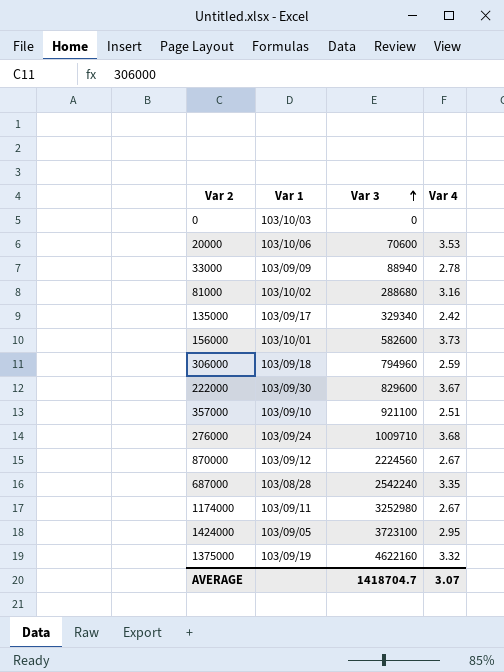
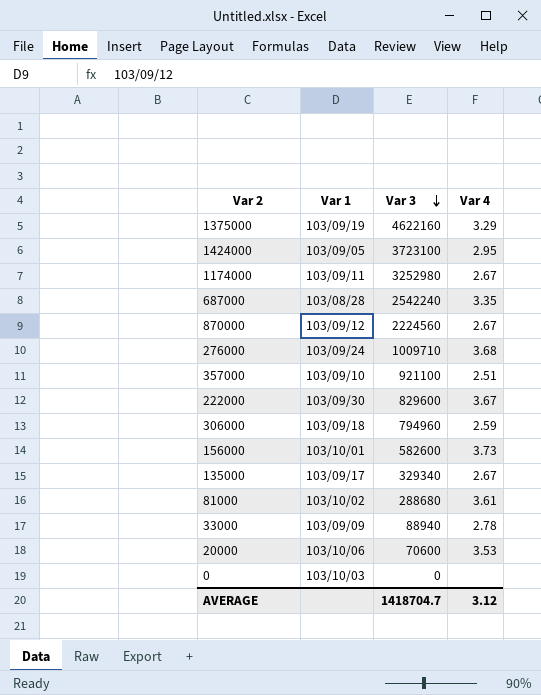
row order: Var 3 ascending -> Var 3 descending
1375000 | Var 4: 3.32 -> 3.29
135000 | Var 4: 2.42 -> 2.67
81000 | Var 4: 3.16 -> 3.61
AVERAGE | Var 4: 3.07 -> 3.12

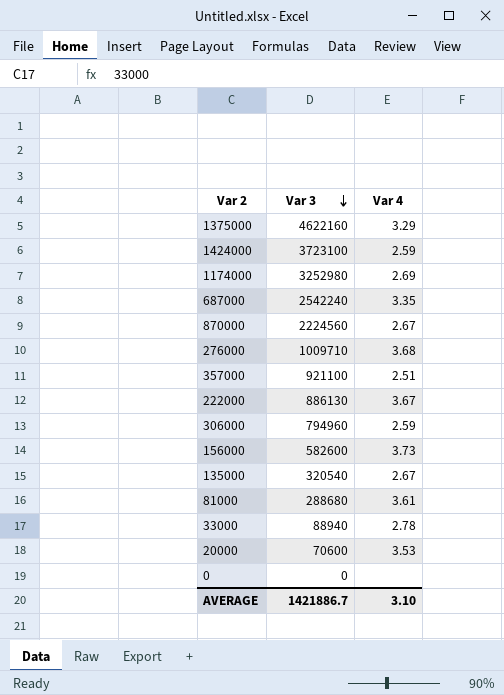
column Var 1 | position: 2 -> none
1424000 | Var 4: 2.95 -> 2.59
1174000 | Var 4: 2.67 -> 2.69
222000 | Var 3: 829600 -> 886130
135000 | Var 3: 329340 -> 320540
AVERAGE | Var 3: 1418704.7 -> 1421886.7
AVERAGE | Var 4: 3.12 -> 3.10

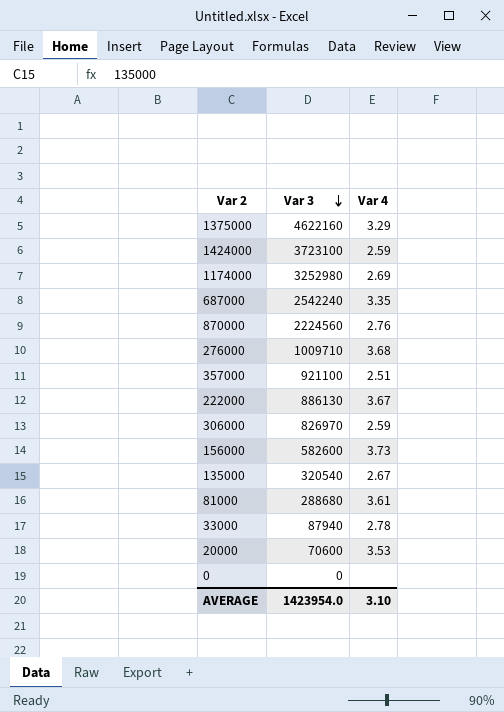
870000 | Var 4: 2.67 -> 2.76
306000 | Var 3: 794960 -> 826970
33000 | Var 3: 88940 -> 87940
AVERAGE | Var 3: 1421886.7 -> 1423954.0

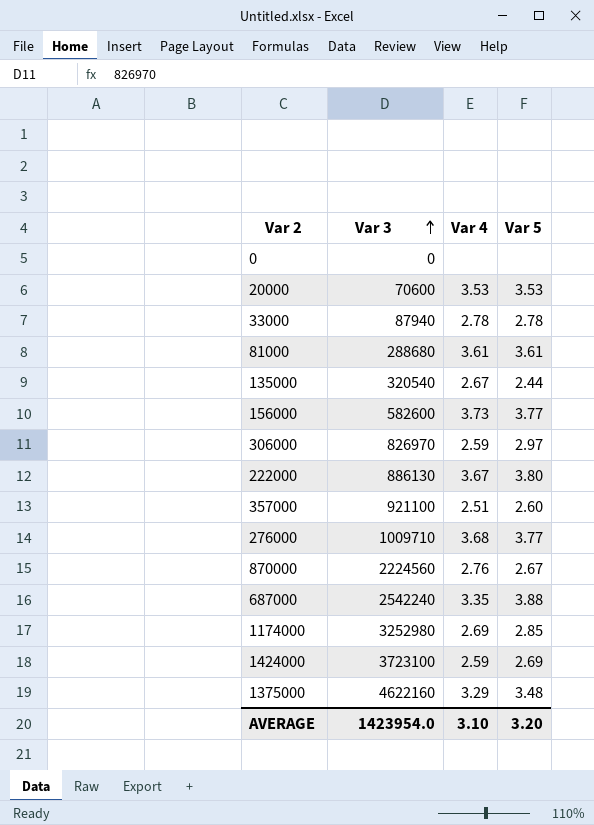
row order: Var 3 descending -> Var 3 ascending
column Var 5 | position: none -> 4

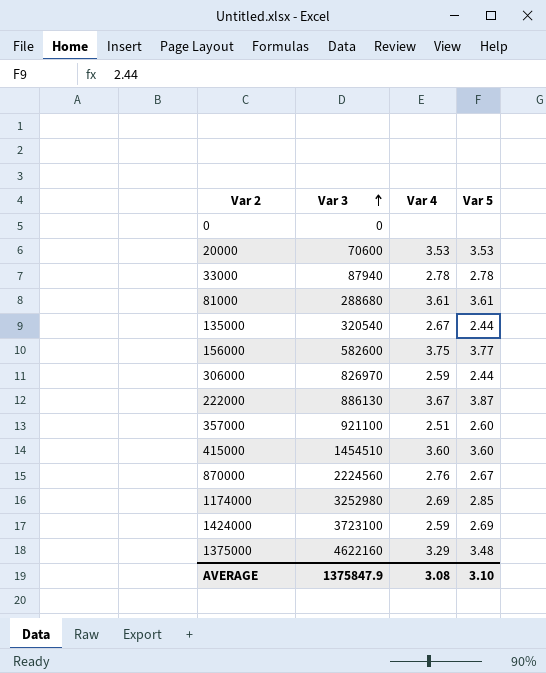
row 276000: 1009710 | 3.68 | 3.77 -> none
row 687000: 2542240 | 3.35 | 3.88 -> none
156000 | Var 4: 3.73 -> 3.75
306000 | Var 5: 2.97 -> 2.44
222000 | Var 5: 3.80 -> 3.87
row 415000: none -> 1454510 | 3.60 | 3.60
AVERAGE | Var 3: 1423954.0 -> 1375847.9
AVERAGE | Var 4: 3.10 -> 3.08
AVERAGE | Var 5: 3.20 -> 3.10

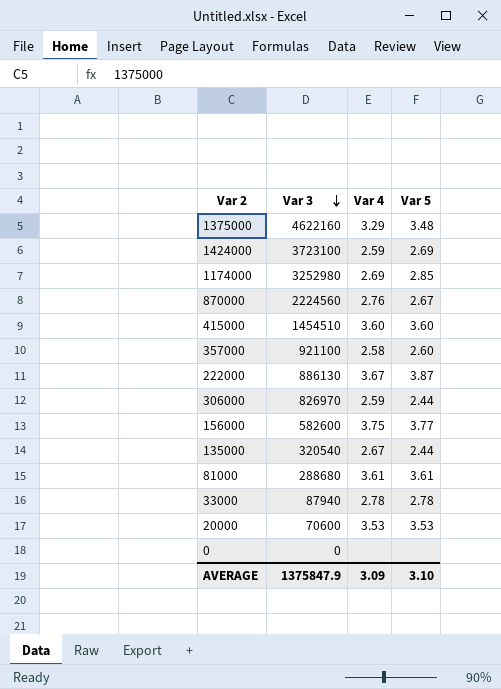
row order: Var 3 ascending -> Var 3 descending
357000 | Var 4: 2.51 -> 2.58
AVERAGE | Var 4: 3.08 -> 3.09

